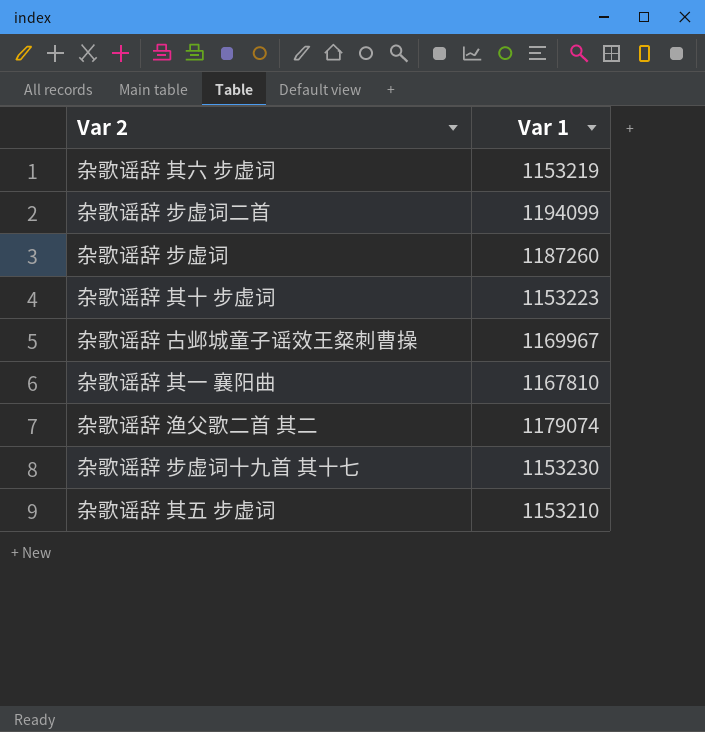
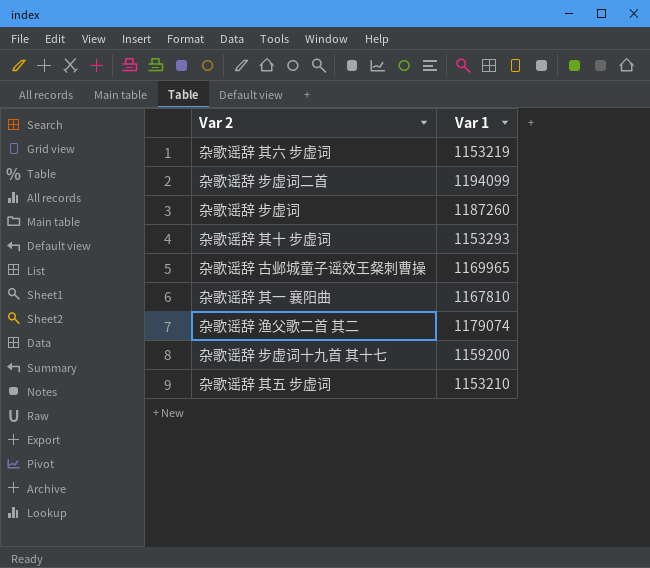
杂歌谣辞 其十 步虚词 | Var 1: 1153223 -> 1153293
杂歌谣辞 古邺城童子谣效王粲刺曹操 | Var 1: 1169967 -> 1169965
杂歌谣辞 步虚词十九首 其十七 | Var 1: 1153230 -> 1159200

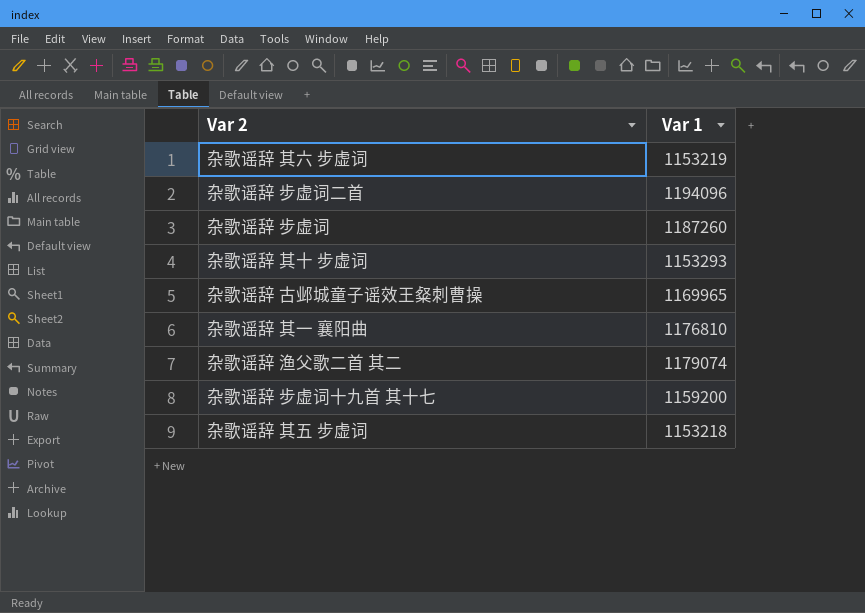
杂歌谣辞 步虚词二首 | Var 1: 1194099 -> 1194096
杂歌谣辞 其一 襄阳曲 | Var 1: 1167810 -> 1176810
杂歌谣辞 其五 步虚词 | Var 1: 1153210 -> 1153218

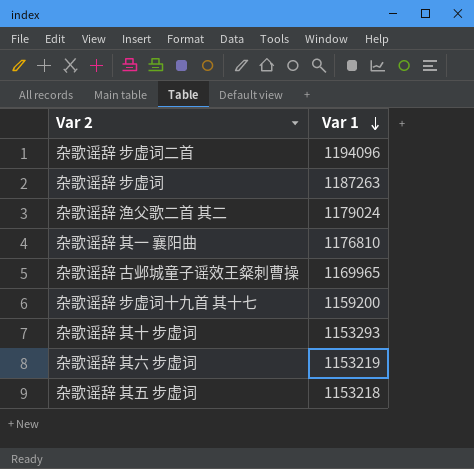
row order: none -> Var 1 descending
杂歌谣辞 步虚词 | Var 1: 1187260 -> 1187263
杂歌谣辞 渔父歌二首 其二 | Var 1: 1179074 -> 1179024

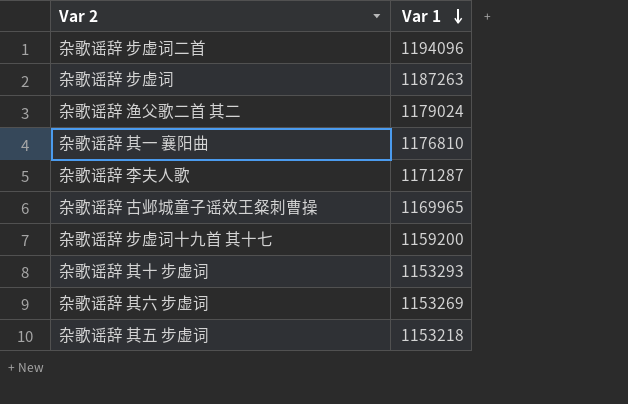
row 杂歌谣辞 李夫人歌: none -> 1171287
杂歌谣辞 其六 步虚词 | Var 1: 1153219 -> 1153269

